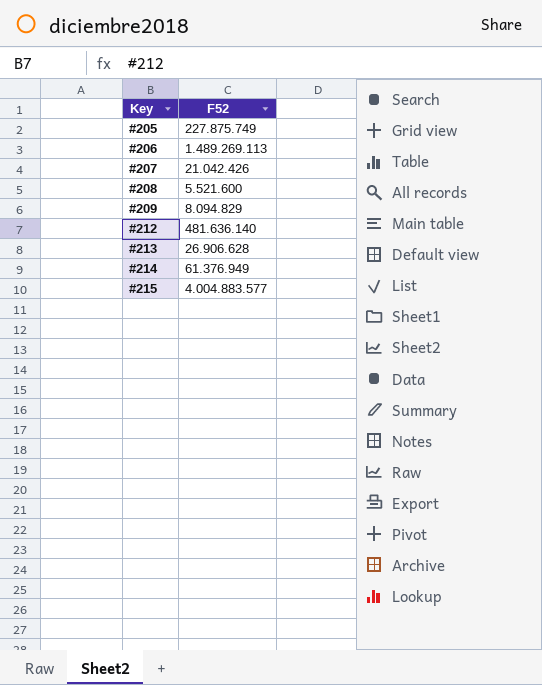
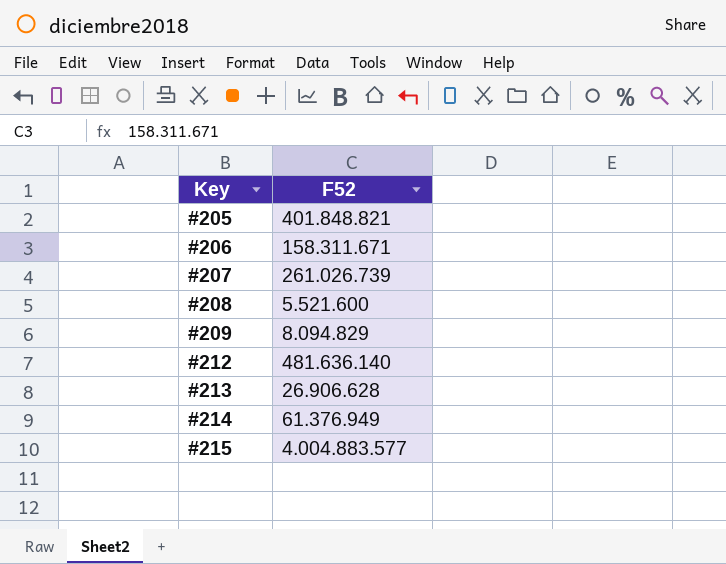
#205 | F52: 227.875.749 -> 401.848.821
#206 | F52: 1.489.269.113 -> 158.311.671
#207 | F52: 21.042.426 -> 261.026.739

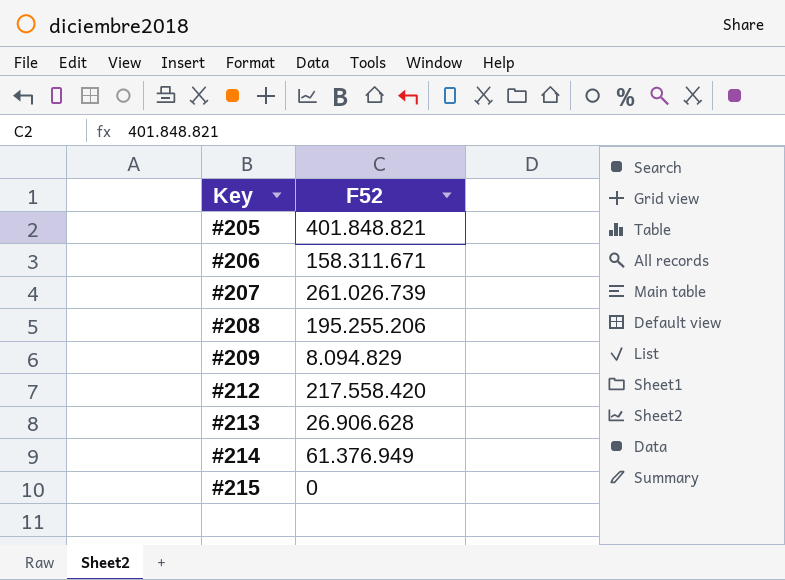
#208 | F52: 5.521.600 -> 195.255.206
#212 | F52: 481.636.140 -> 217.558.420
#215 | F52: 4.004.883.577 -> 0

